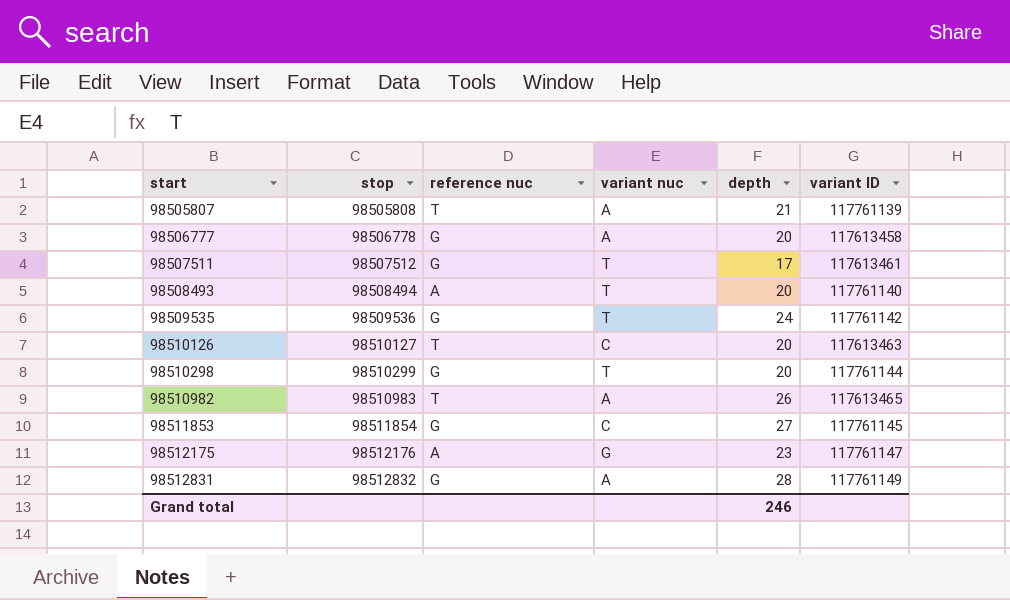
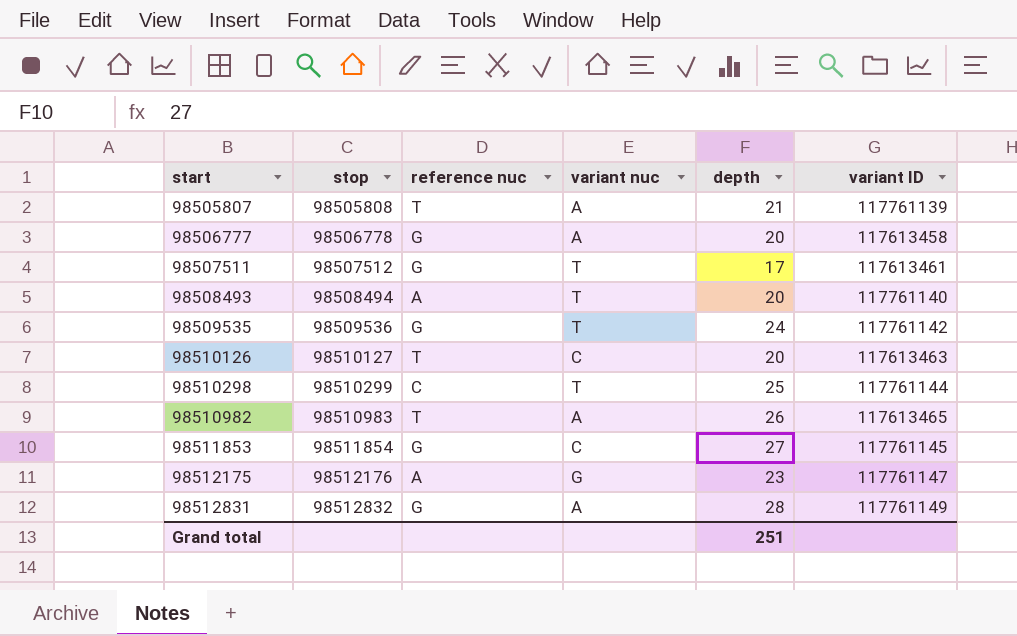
98510298 | reference nuc: G -> C
98510298 | depth: 20 -> 25
Grand total | depth: 246 -> 251

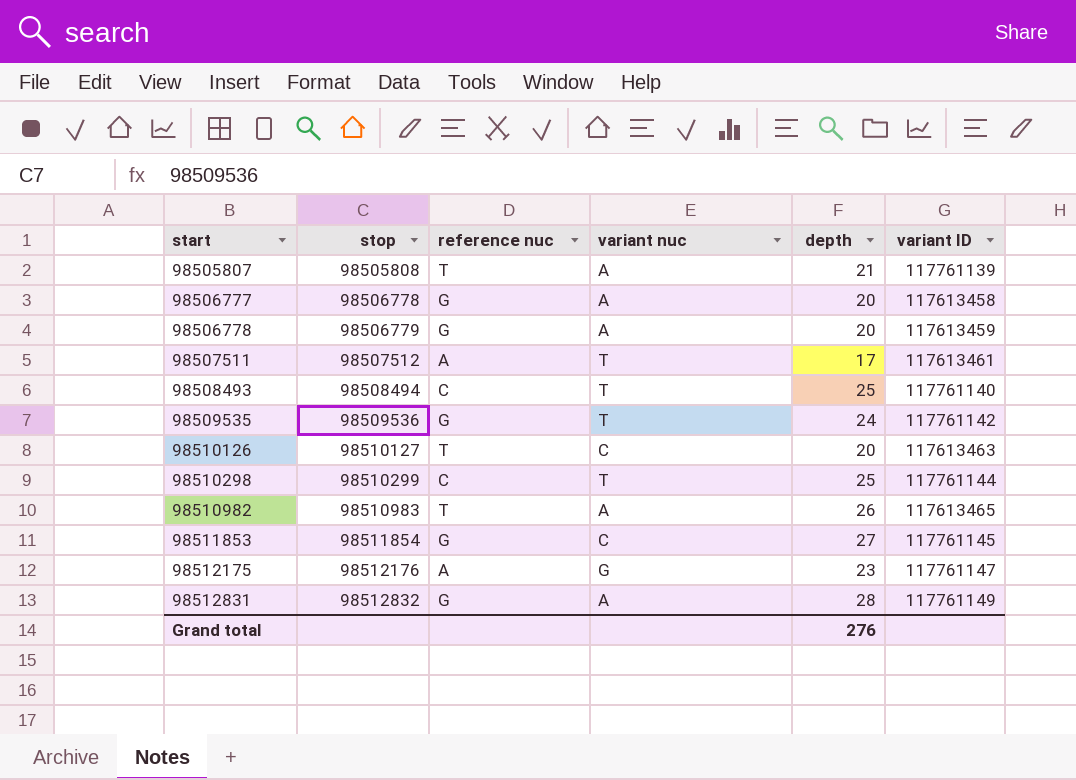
row 98506778: none -> 98506779 | G | A | 20 | 117613459
98507511 | reference nuc: G -> A
98508493 | reference nuc: A -> C
98508493 | depth: 20 -> 25
Grand total | depth: 251 -> 276

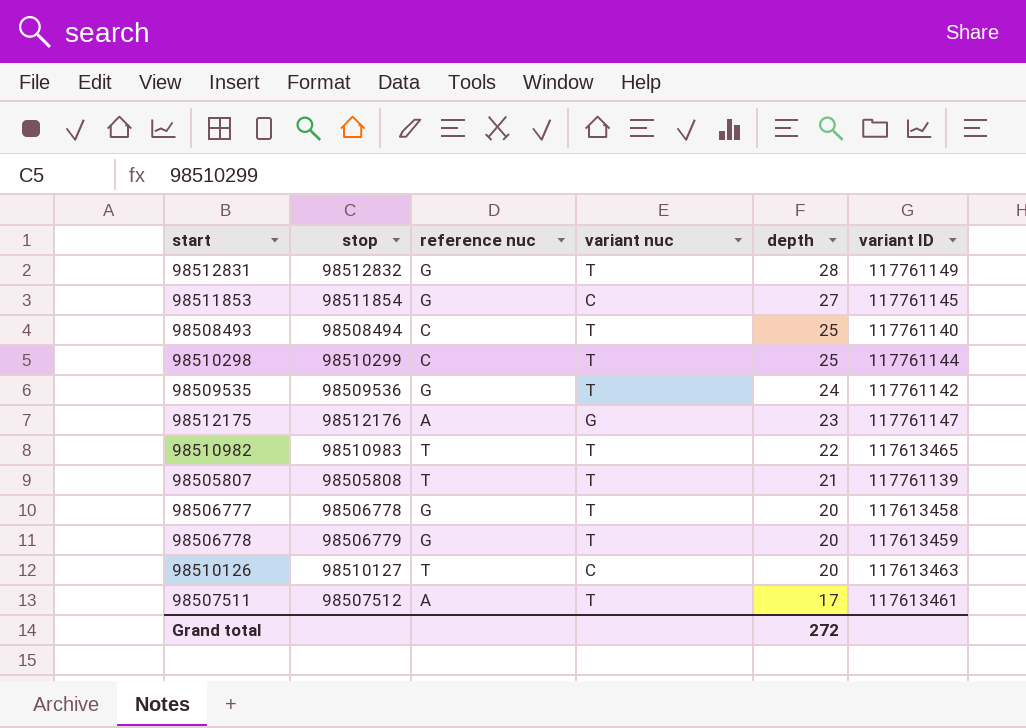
row order: start ascending -> depth descending
98512831 | variant nuc: A -> T
98510982 | variant nuc: A -> T
98510982 | depth: 26 -> 22
98505807 | variant nuc: A -> T
98506777 | variant nuc: A -> T
98506778 | variant nuc: A -> T
Grand total | depth: 276 -> 272

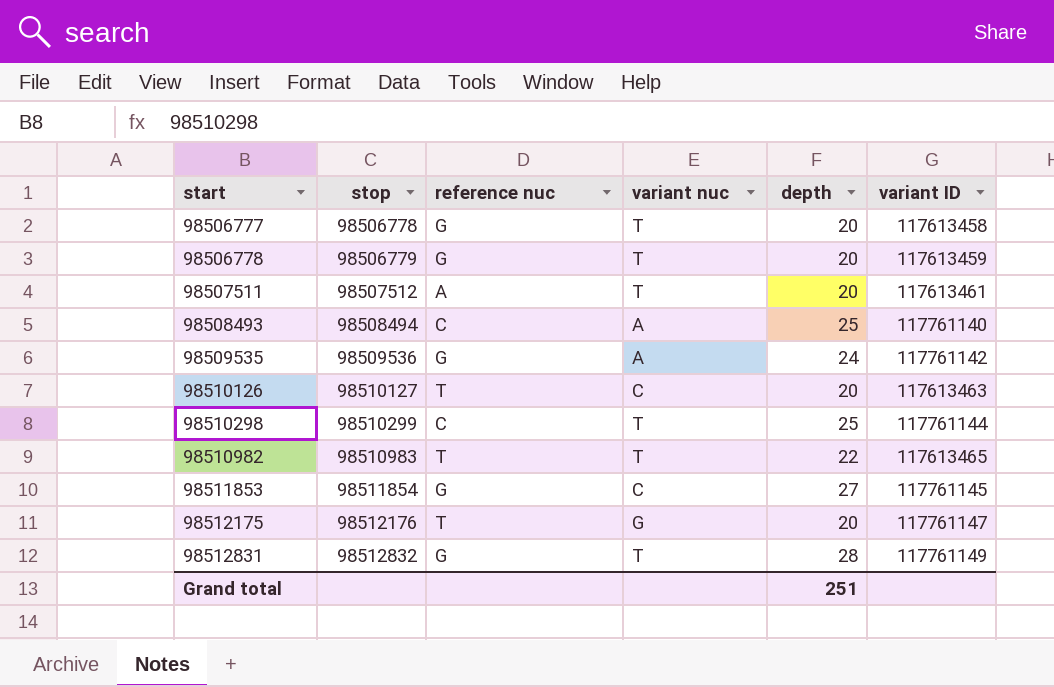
row order: depth descending -> start ascending
row 98505807: 98505808 | T | T | 21 | 117761139 -> none
98507511 | depth: 17 -> 20
98508493 | variant nuc: T -> A
98509535 | variant nuc: T -> A
98512175 | reference nuc: A -> T
98512175 | depth: 23 -> 20
Grand total | depth: 272 -> 251

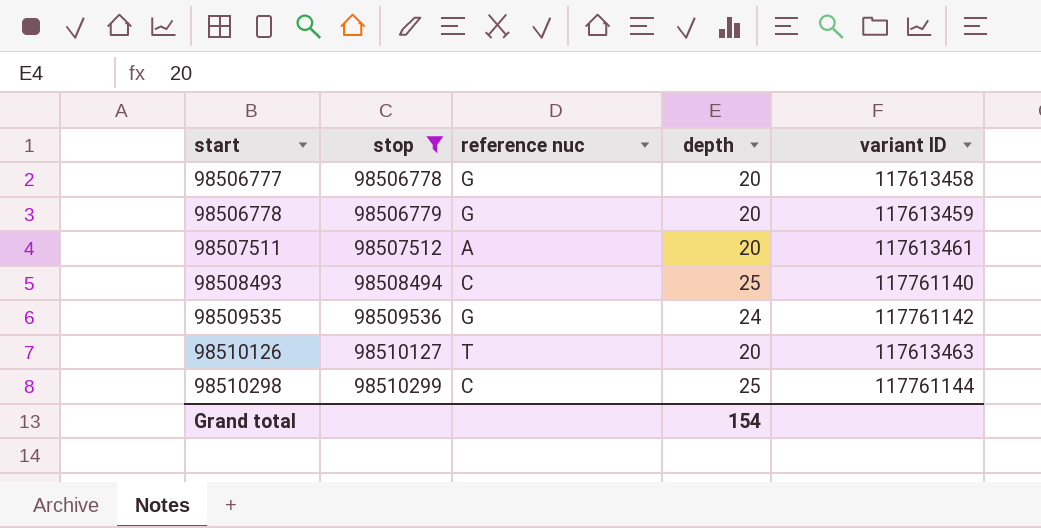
filter: none -> stop <= 98510299
column variant nuc | position: 4 -> none
Grand total | depth: 251 -> 154

